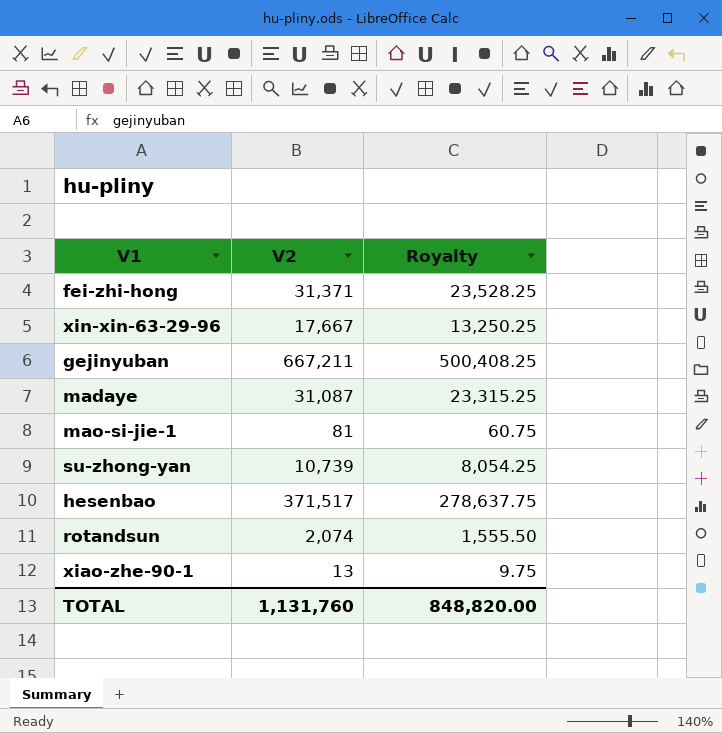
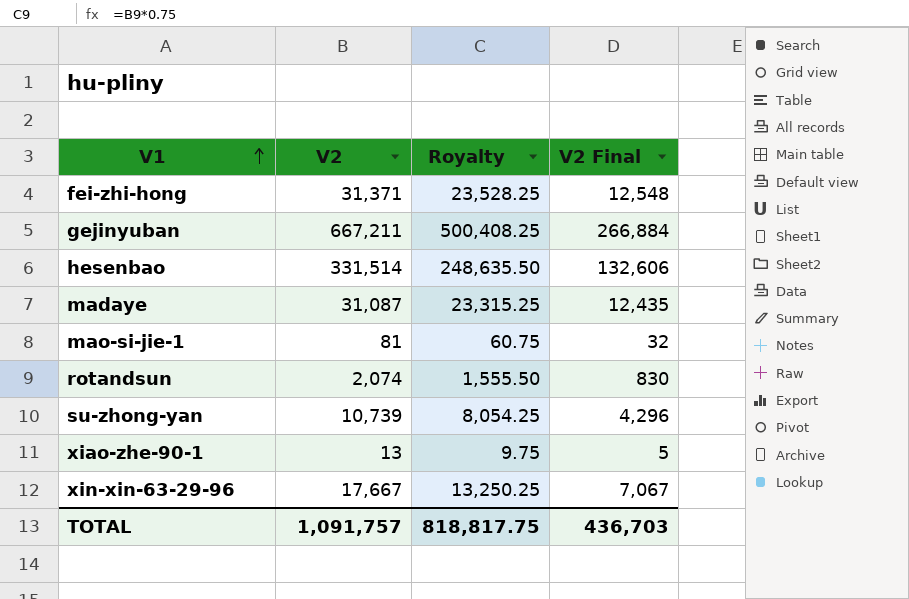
row order: none -> V1 ascending
column V2 Final | formula: none -> [V2] * 0.4
hesenbao | V2: 371,517 -> 331,514
hesenbao | Royalty: 278,637.75 -> 248,635.50
TOTAL | V2: 1,131,760 -> 1,091,757
TOTAL | Royalty: 848,820.00 -> 818,817.75

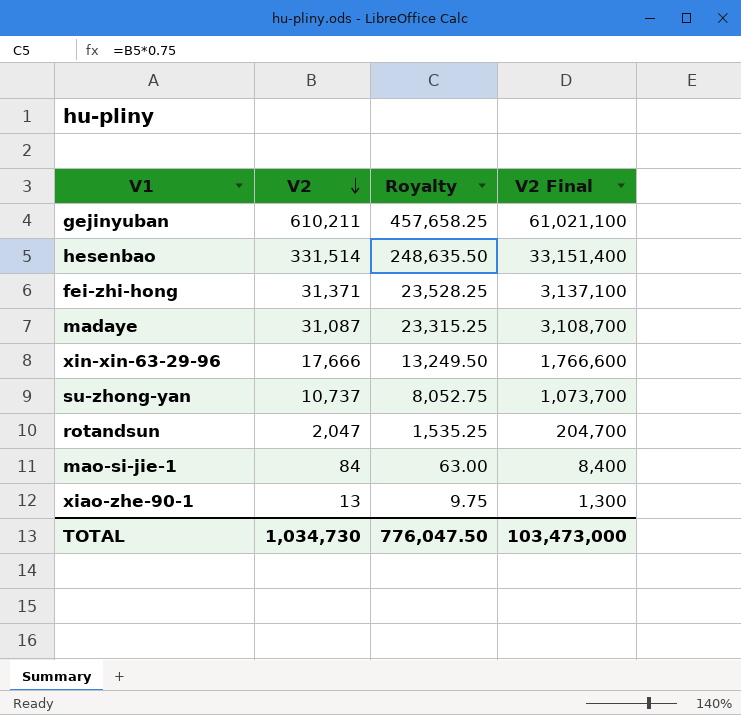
row order: V1 ascending -> V2 descending
column V2 Final | formula: [V2] * 0.4 -> [V2] * 100
gejinyuban | V2: 667,211 -> 610,211
gejinyuban | Royalty: 500,408.25 -> 457,658.25
xin-xin-63-29-96 | V2: 17,667 -> 17,666
xin-xin-63-29-96 | Royalty: 13,250.25 -> 13,249.50
su-zhong-yan | V2: 10,739 -> 10,737
su-zhong-yan | Royalty: 8,054.25 -> 8,052.75
rotandsun | V2: 2,074 -> 2,047
rotandsun | Royalty: 1,555.50 -> 1,535.25
mao-si-jie-1 | V2: 81 -> 84
mao-si-jie-1 | Royalty: 60.75 -> 63.00
TOTAL | V2: 1,091,757 -> 1,034,730
TOTAL | Royalty: 818,817.75 -> 776,047.50
TOTAL | V2 Final: 436,703 -> 103,473,000

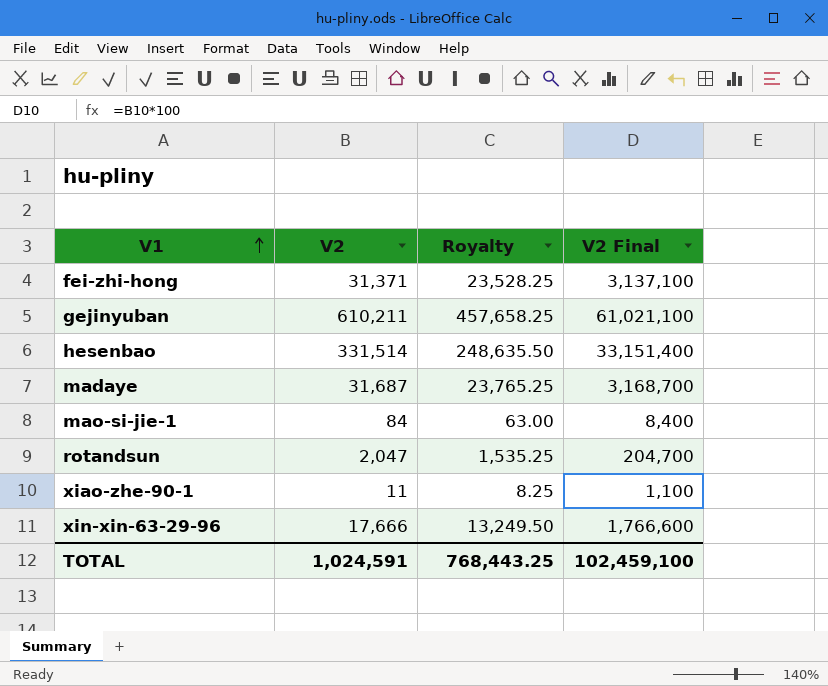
row order: V2 descending -> V1 ascending
row su-zhong-yan: 10,737 | 8,052.75 | 1,073,700 -> none
madaye | V2: 31,087 -> 31,687
madaye | Royalty: 23,315.25 -> 23,765.25
madaye | V2 Final: 3,108,700 -> 3,168,700
xiao-zhe-90-1 | V2: 13 -> 11
xiao-zhe-90-1 | Royalty: 9.75 -> 8.25
xiao-zhe-90-1 | V2 Final: 1,300 -> 1,100
TOTAL | V2: 1,034,730 -> 1,024,591
TOTAL | Royalty: 776,047.50 -> 768,443.25
TOTAL | V2 Final: 103,473,000 -> 102,459,100

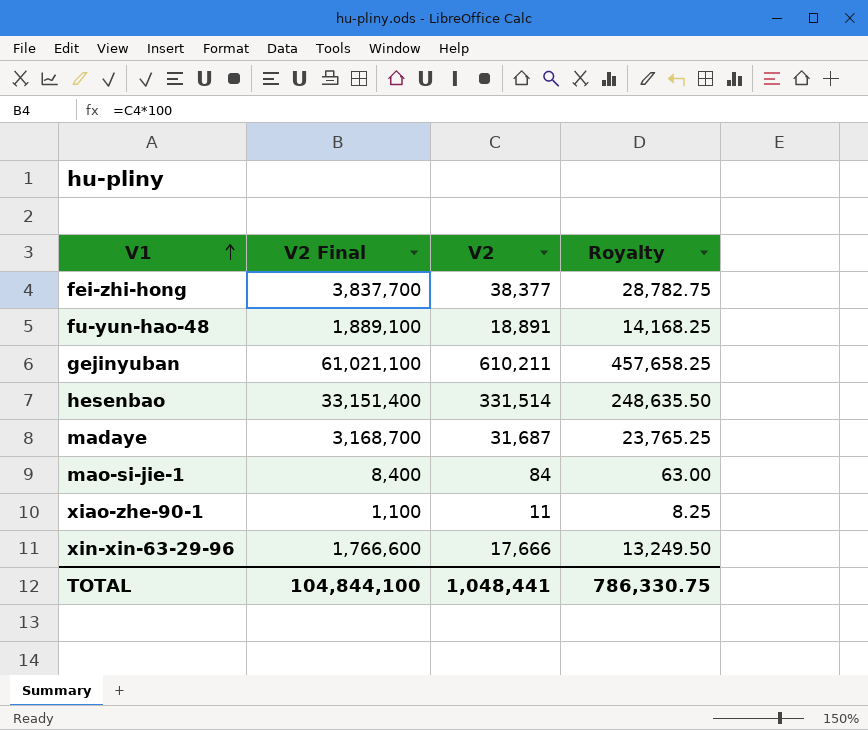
column V2 Final | position: 4 -> 2
row rotandsun: 2,047 | 1,535.25 | 204,700 -> none
fei-zhi-hong | V2 Final: 3,137,100 -> 3,837,700
fei-zhi-hong | V2: 31,371 -> 38,377
fei-zhi-hong | Royalty: 23,528.25 -> 28,782.75
row fu-yun-hao-48: none -> 1,889,100 | 18,891 | 14,168.25
TOTAL | V2 Final: 102,459,100 -> 104,844,100
TOTAL | V2: 1,024,591 -> 1,048,441
TOTAL | Royalty: 768,443.25 -> 786,330.75

